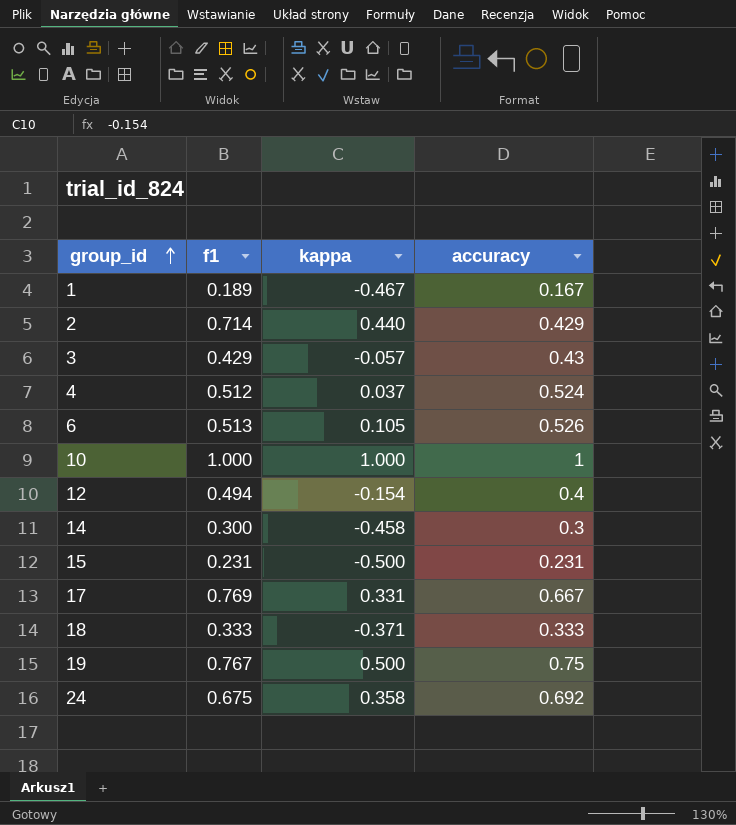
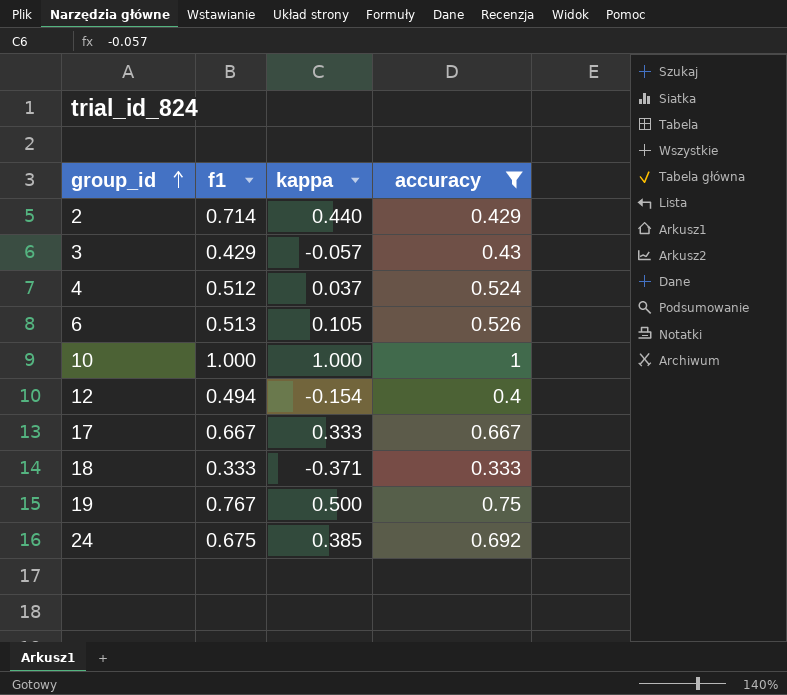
filter: none -> accuracy >= 0.333
17 | f1: 0.769 -> 0.667
17 | kappa: 0.331 -> 0.333
24 | kappa: 0.358 -> 0.385

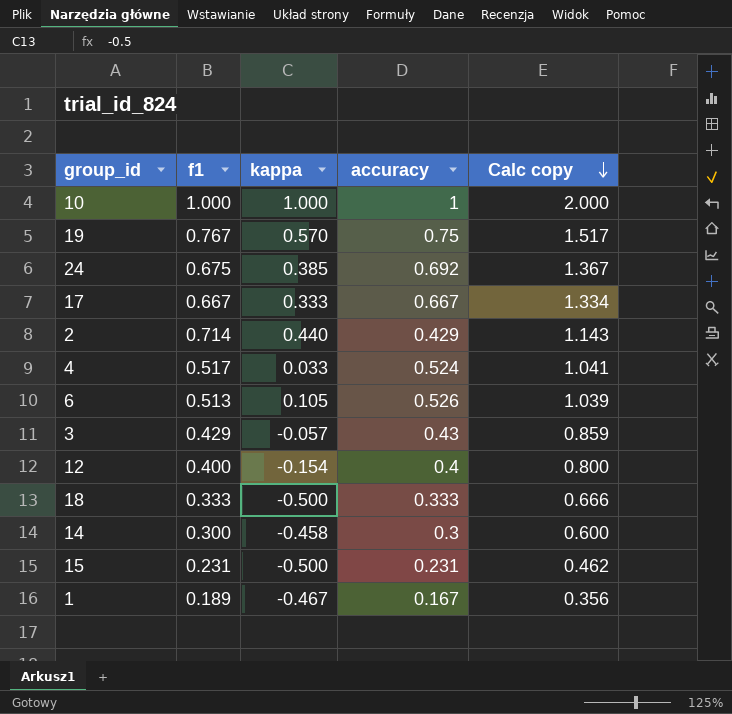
filter: accuracy >= 0.333 -> none
row order: group_id ascending -> Calc copy descending
column Calc copy | formula: none -> [f1] + [accuracy]
19 | kappa: 0.500 -> 0.570
4 | f1: 0.512 -> 0.517
4 | kappa: 0.037 -> 0.033
12 | f1: 0.494 -> 0.400
18 | kappa: -0.371 -> -0.500

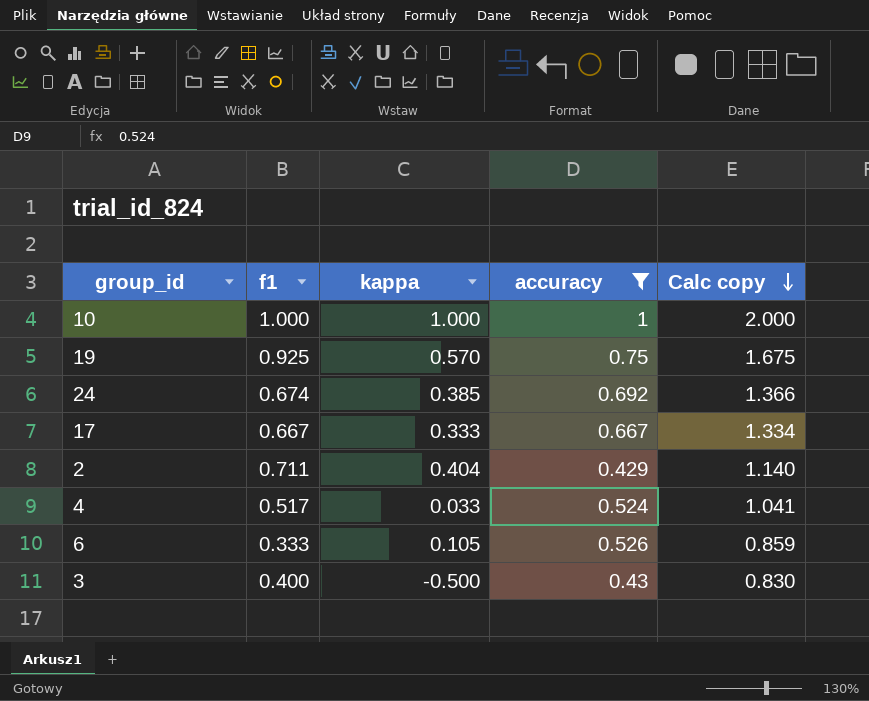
filter: none -> accuracy >= 0.429
19 | f1: 0.767 -> 0.925
19 | Calc copy: 1.517 -> 1.675
24 | f1: 0.675 -> 0.674
24 | Calc copy: 1.367 -> 1.366
2 | f1: 0.714 -> 0.711
2 | kappa: 0.440 -> 0.404
2 | Calc copy: 1.143 -> 1.140
6 | f1: 0.513 -> 0.333
6 | Calc copy: 1.039 -> 0.859
3 | f1: 0.429 -> 0.400
3 | kappa: -0.057 -> -0.500
3 | Calc copy: 0.859 -> 0.830

